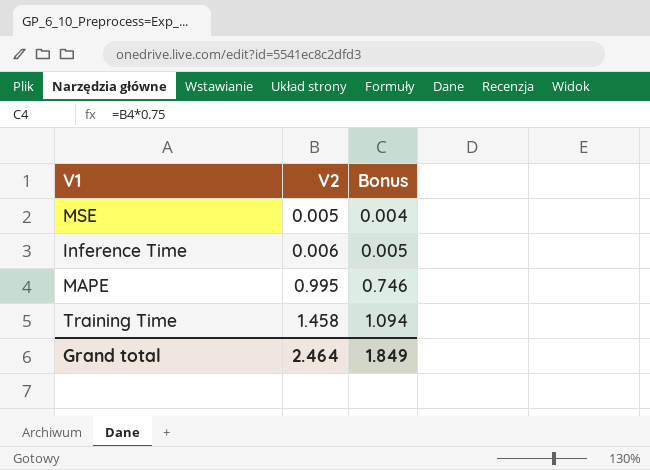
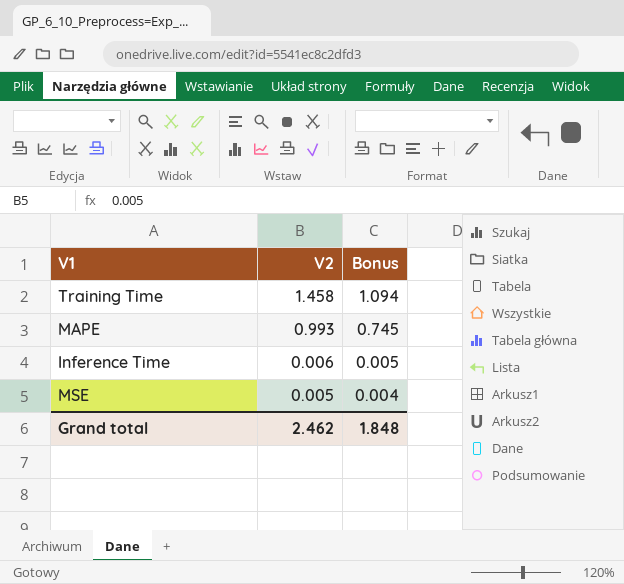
row order: V2 ascending -> V2 descending
MAPE | V2: 0.995 -> 0.993
MAPE | Bonus: 0.746 -> 0.745
Grand total | V2: 2.464 -> 2.462
Grand total | Bonus: 1.849 -> 1.848

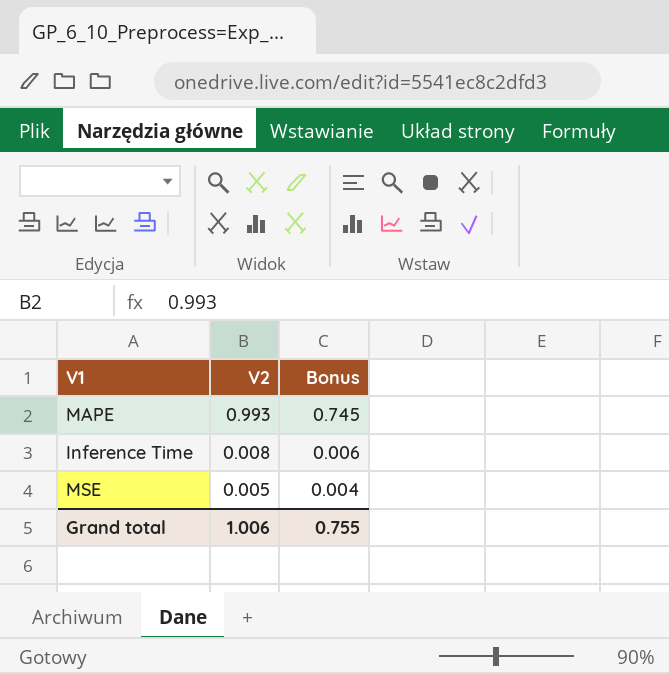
row Training Time: 1.458 | 1.094 -> none
Inference Time | V2: 0.006 -> 0.008
Inference Time | Bonus: 0.005 -> 0.006
Grand total | V2: 2.462 -> 1.006
Grand total | Bonus: 1.848 -> 0.755

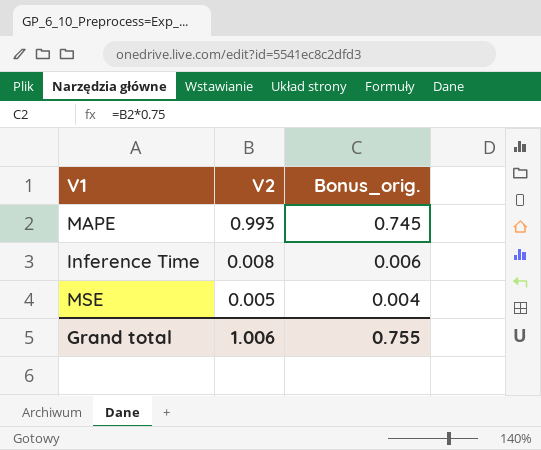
column name: Bonus -> Bonus_orig.

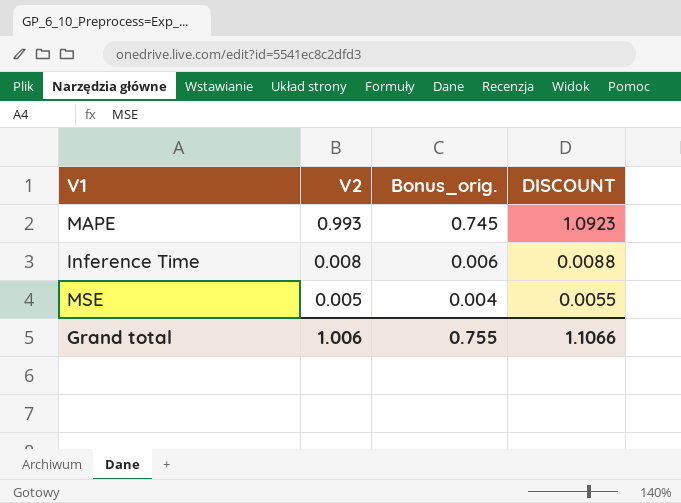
column DISCOUNT | formula: none -> [V2] * 1.1

